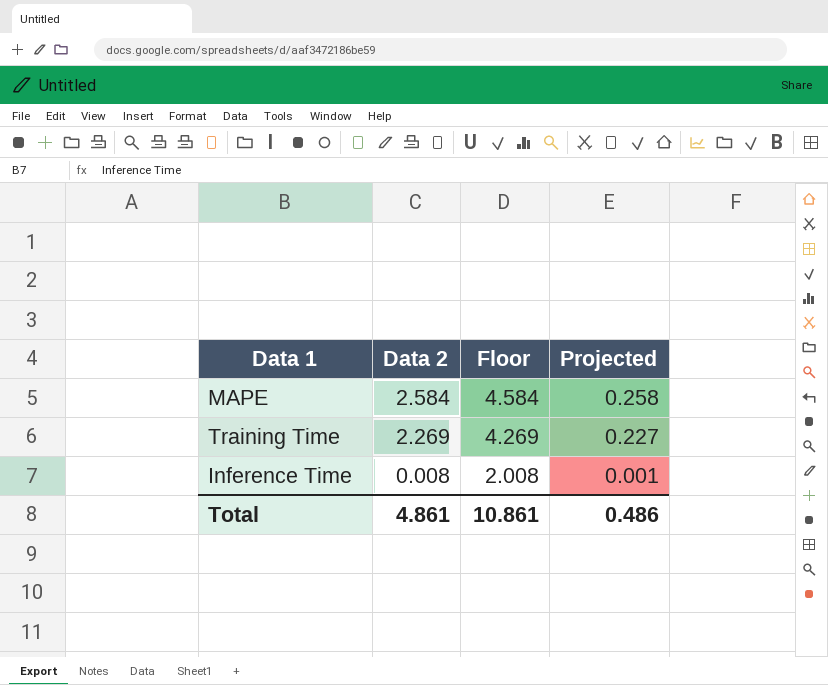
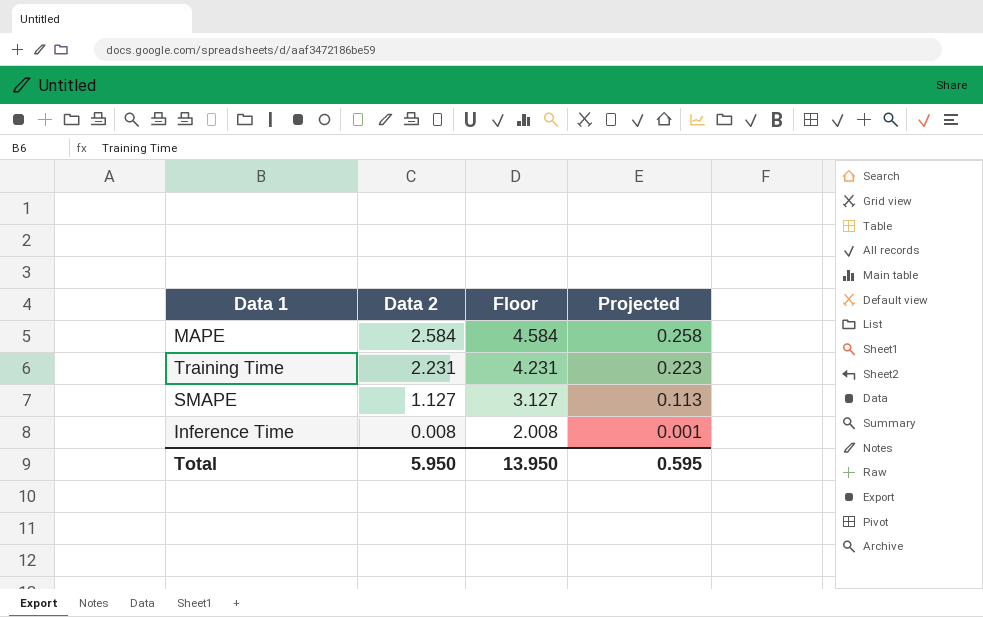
Training Time | Data 2: 2.269 -> 2.231
Training Time | Floor: 4.269 -> 4.231
Training Time | Projected: 0.227 -> 0.223
row SMAPE: none -> 1.127 | 3.127 | 0.113
Total | Data 2: 4.861 -> 5.950
Total | Floor: 10.861 -> 13.950
Total | Projected: 0.486 -> 0.595

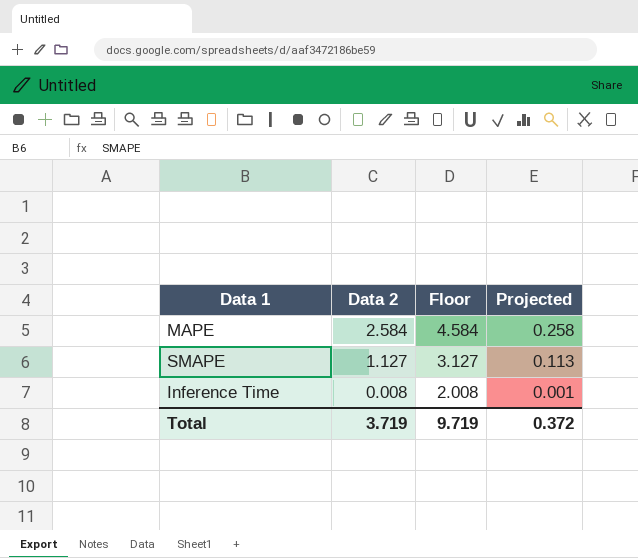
row Training Time: 2.231 | 4.231 | 0.223 -> none
Total | Data 2: 5.950 -> 3.719
Total | Floor: 13.950 -> 9.719
Total | Projected: 0.595 -> 0.372

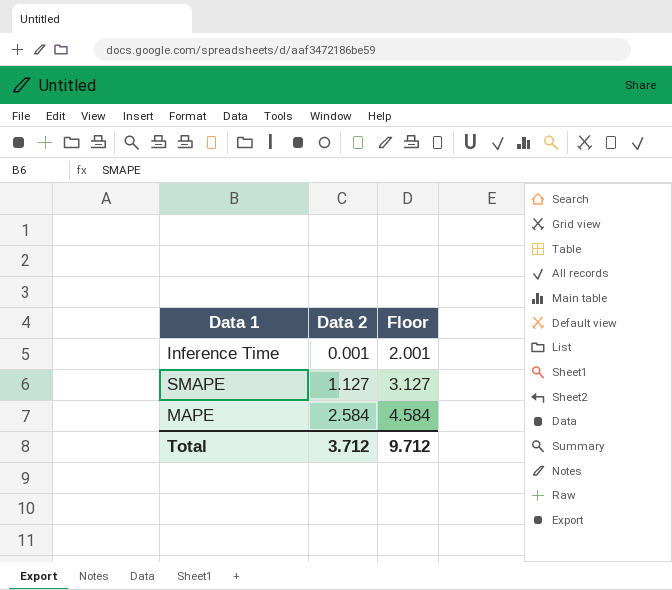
row order: Data 2 descending -> Data 2 ascending
column Projected | formula: [Data 2] * 0.1 -> none
Inference Time | Data 2: 0.008 -> 0.001
Inference Time | Floor: 2.008 -> 2.001
Total | Data 2: 3.719 -> 3.712
Total | Floor: 9.719 -> 9.712

